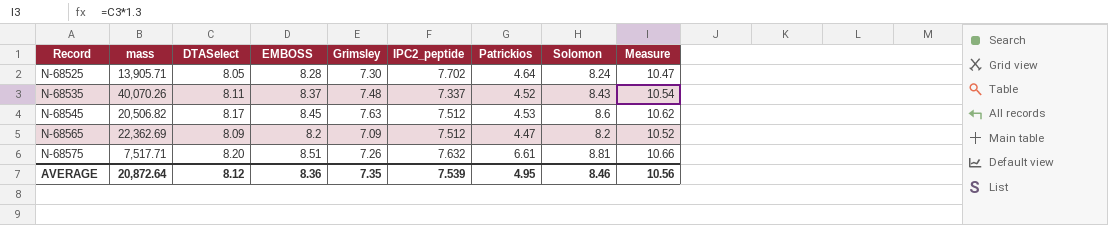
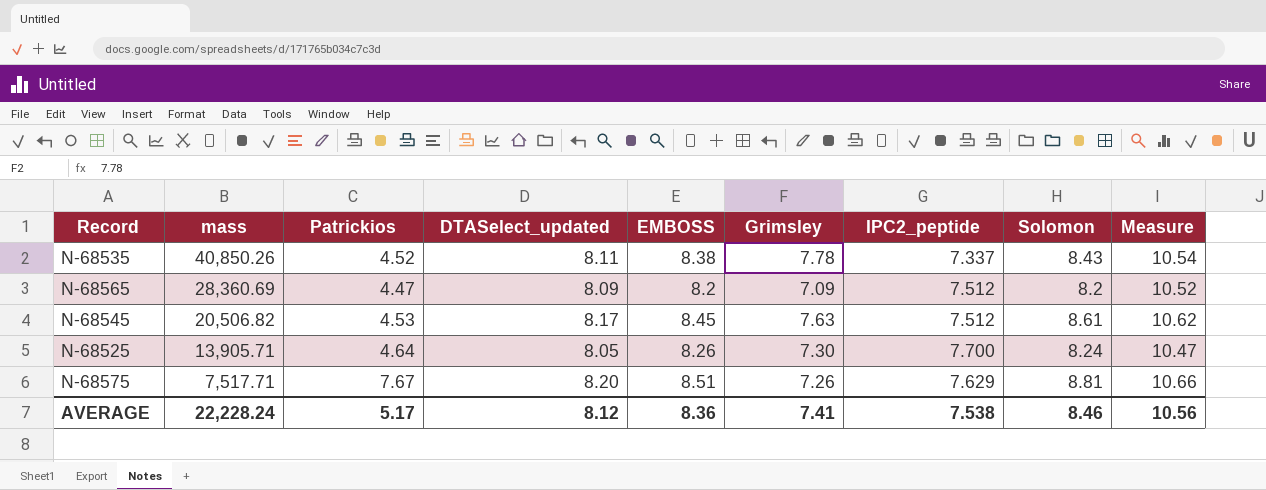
row order: Record ascending -> mass descending
column Patrickios | position: 7 -> 3
column name: DTASelect -> DTASelect_updated
N-68535 | mass: 40,070.26 -> 40,850.26
N-68535 | EMBOSS: 8.37 -> 8.38
N-68535 | Grimsley: 7.48 -> 7.78
N-68565 | mass: 22,362.69 -> 28,360.69
N-68545 | Solomon: 8.6 -> 8.61
N-68525 | EMBOSS: 8.28 -> 8.26
N-68525 | IPC2_peptide: 7.702 -> 7.700
N-68575 | Patrickios: 6.61 -> 7.67
N-68575 | IPC2_peptide: 7.632 -> 7.629
AVERAGE | mass: 20,872.64 -> 22,228.24
AVERAGE | Patrickios: 4.95 -> 5.17
AVERAGE | Grimsley: 7.35 -> 7.41
AVERAGE | IPC2_peptide: 7.539 -> 7.538

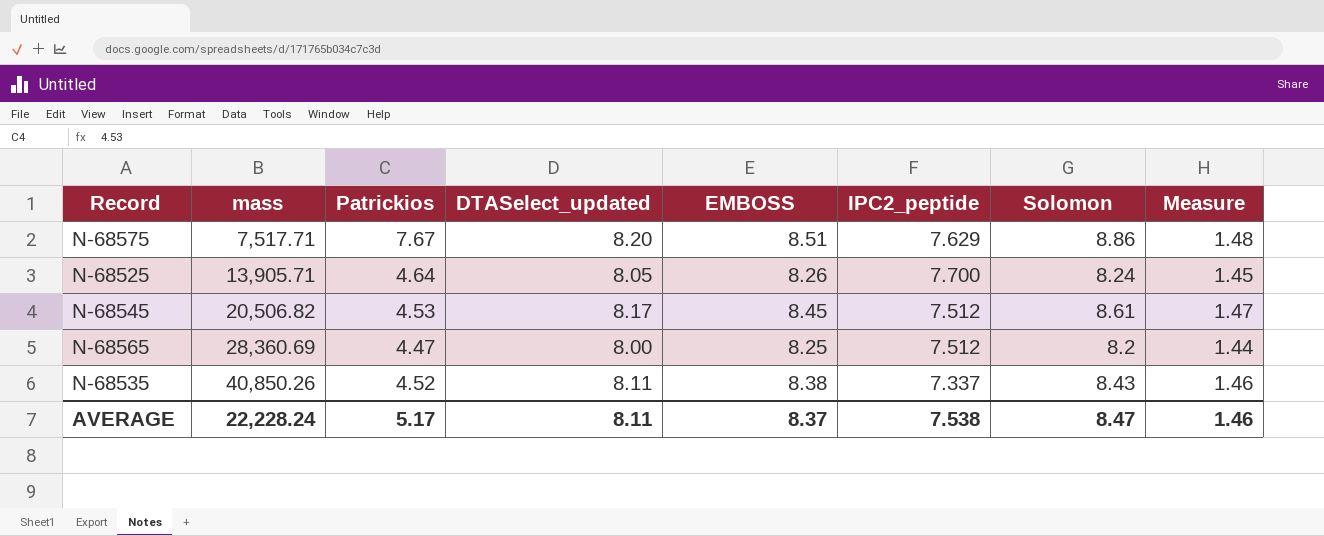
row order: mass descending -> mass ascending
column Grimsley | position: 6 -> none
column Measure | formula: [DTASelect_updated] * 1.3 -> [DTASelect_updated] * 0.18
N-68575 | Solomon: 8.81 -> 8.86
N-68565 | DTASelect_updated: 8.09 -> 8.00
N-68565 | EMBOSS: 8.2 -> 8.25
AVERAGE | DTASelect_updated: 8.12 -> 8.11
AVERAGE | EMBOSS: 8.36 -> 8.37
AVERAGE | Solomon: 8.46 -> 8.47
AVERAGE | Measure: 10.56 -> 1.46

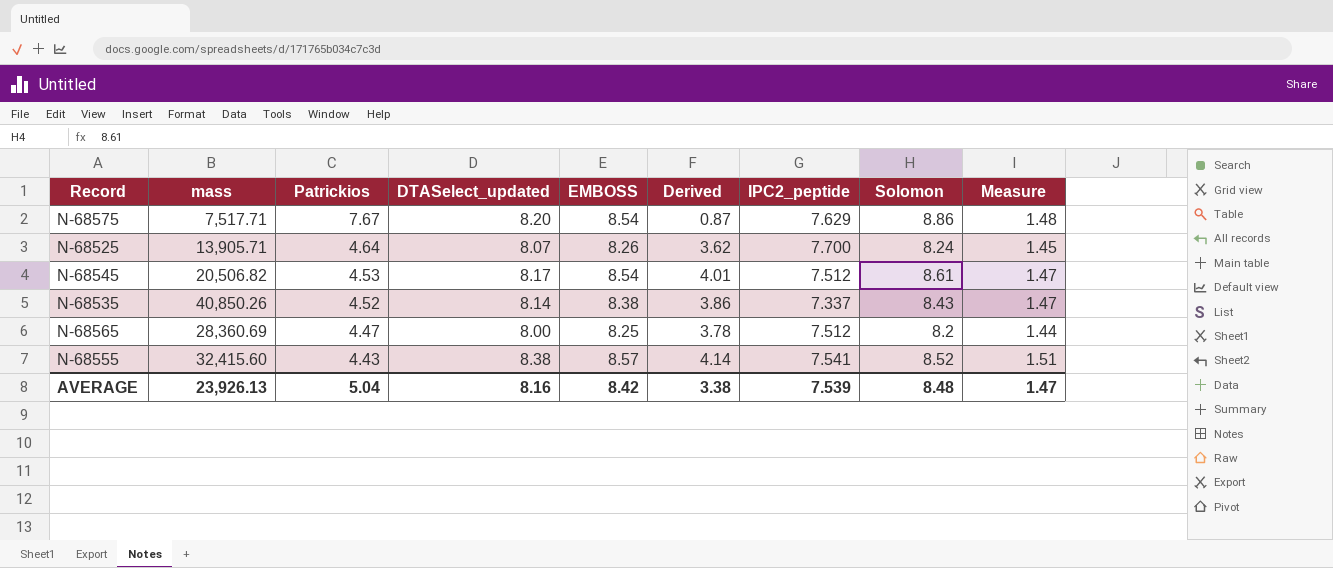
row order: mass ascending -> Patrickios descending
column Derived | formula: none -> [EMBOSS] - [Patrickios]
N-68575 | EMBOSS: 8.51 -> 8.54
N-68525 | DTASelect_updated: 8.05 -> 8.07
N-68545 | EMBOSS: 8.45 -> 8.54
N-68535 | DTASelect_updated: 8.11 -> 8.14
N-68535 | Measure: 1.46 -> 1.47
row N-68555: none -> 32,415.60 | 4.43 | 8.38 | 8.57 | 4.14 | 7.541 | 8.52 | 1.51
AVERAGE | mass: 22,228.24 -> 23,926.13
AVERAGE | Patrickios: 5.17 -> 5.04
AVERAGE | DTASelect_updated: 8.11 -> 8.16
AVERAGE | EMBOSS: 8.37 -> 8.42
AVERAGE | IPC2_peptide: 7.538 -> 7.539
AVERAGE | Solomon: 8.47 -> 8.48
AVERAGE | Measure: 1.46 -> 1.47

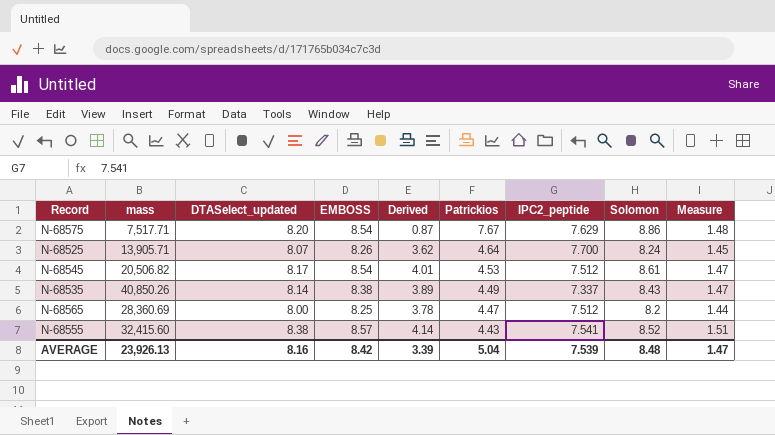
column Patrickios | position: 3 -> 6
N-68535 | Derived: 3.86 -> 3.89
N-68535 | Patrickios: 4.52 -> 4.49
AVERAGE | Derived: 3.38 -> 3.39

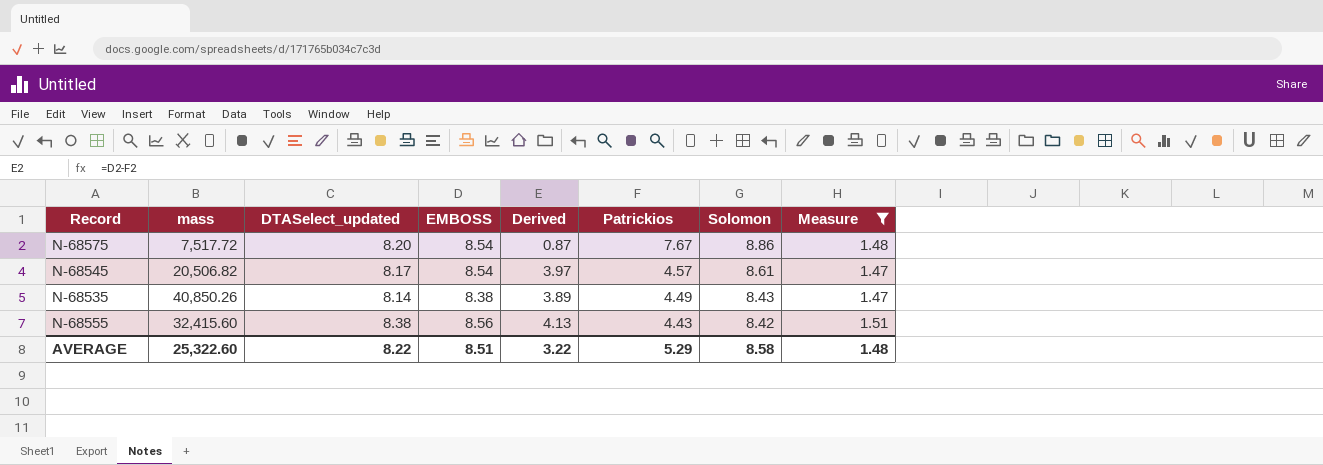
filter: none -> Measure >= 1.47
column IPC2_peptide | position: 7 -> none
N-68575 | mass: 7,517.71 -> 7,517.72
N-68545 | Derived: 4.01 -> 3.97
N-68545 | Patrickios: 4.53 -> 4.57
N-68555 | EMBOSS: 8.57 -> 8.56
N-68555 | Derived: 4.14 -> 4.13
N-68555 | Solomon: 8.52 -> 8.42
AVERAGE | mass: 23,926.13 -> 25,322.60
AVERAGE | DTASelect_updated: 8.16 -> 8.22
AVERAGE | EMBOSS: 8.42 -> 8.51
AVERAGE | Derived: 3.39 -> 3.22
AVERAGE | Patrickios: 5.04 -> 5.29
AVERAGE | Solomon: 8.48 -> 8.58
AVERAGE | Measure: 1.47 -> 1.48

